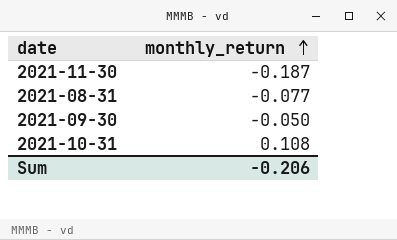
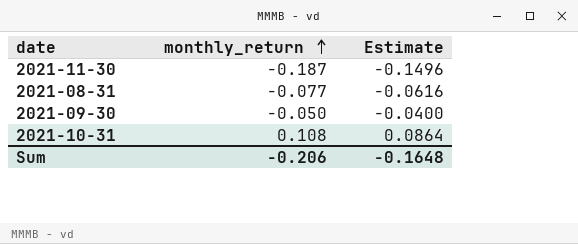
column Estimate | formula: none -> [monthly_return] * 0.8

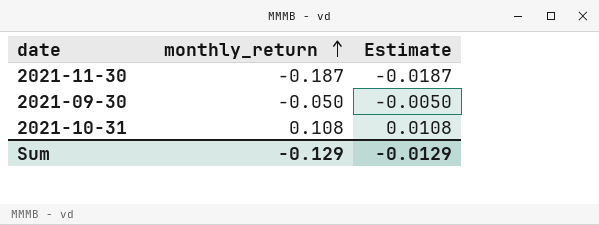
column Estimate | formula: [monthly_return] * 0.8 -> [monthly_return] * 0.1
row 2021-08-31: -0.077 | -0.0616 -> none
Sum | monthly_return: -0.206 -> -0.129
Sum | Estimate: -0.1648 -> -0.0129

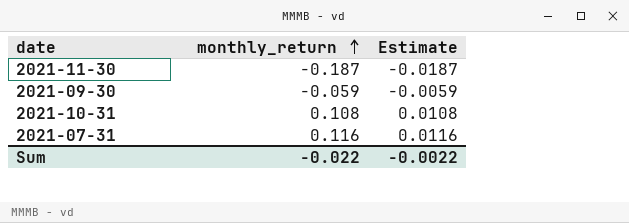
2021-09-30 | monthly_return: -0.050 -> -0.059
2021-09-30 | Estimate: -0.0050 -> -0.0059
row 2021-07-31: none -> 0.116 | 0.0116
Sum | monthly_return: -0.129 -> -0.022
Sum | Estimate: -0.0129 -> -0.0022

